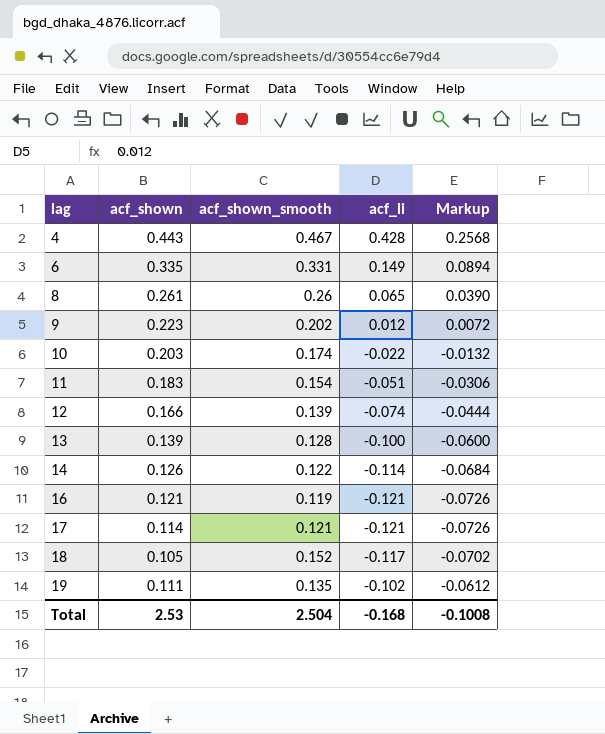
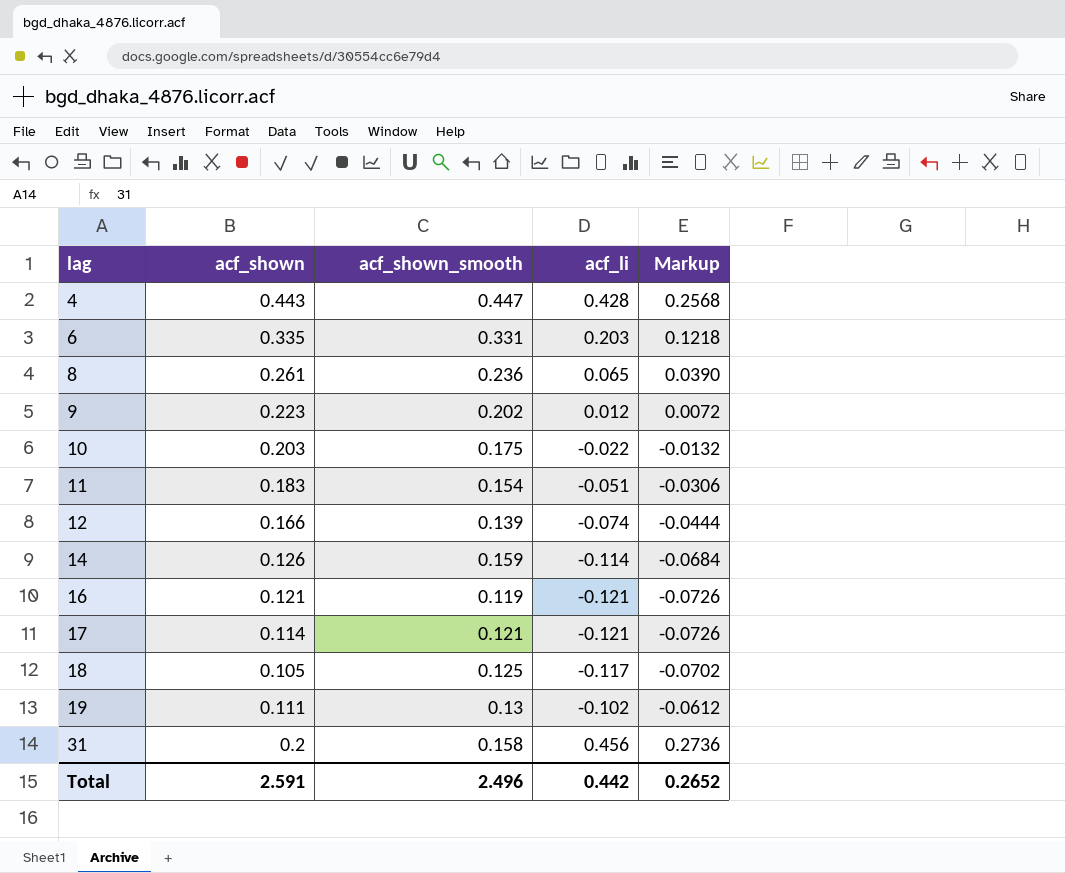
row 13: 0.139 | 0.128 | -0.100 | -0.0600 -> none
4 | acf_shown_smooth: 0.467 -> 0.447
6 | acf_li: 0.149 -> 0.203
6 | Markup: 0.0894 -> 0.1218
8 | acf_shown_smooth: 0.26 -> 0.236
10 | acf_shown_smooth: 0.174 -> 0.175
14 | acf_shown_smooth: 0.122 -> 0.159
18 | acf_shown_smooth: 0.152 -> 0.125
19 | acf_shown_smooth: 0.135 -> 0.13
row 31: none -> 0.2 | 0.158 | 0.456 | 0.2736
Total | acf_shown: 2.53 -> 2.591
Total | acf_shown_smooth: 2.504 -> 2.496
Total | acf_li: -0.168 -> 0.442
Total | Markup: -0.1008 -> 0.2652

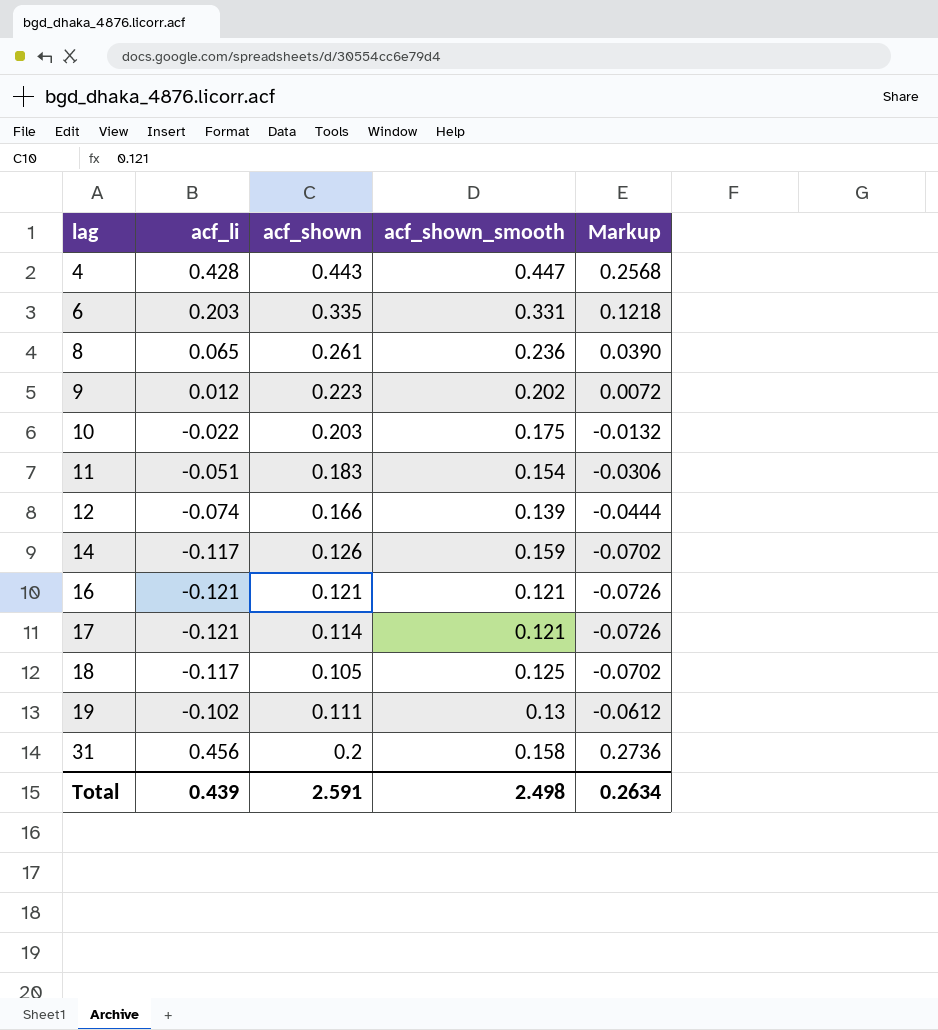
column acf_li | position: 4 -> 2
14 | acf_li: -0.114 -> -0.117
14 | Markup: -0.0684 -> -0.0702
16 | acf_shown_smooth: 0.119 -> 0.121
Total | acf_li: 0.442 -> 0.439
Total | acf_shown_smooth: 2.496 -> 2.498
Total | Markup: 0.2652 -> 0.2634

